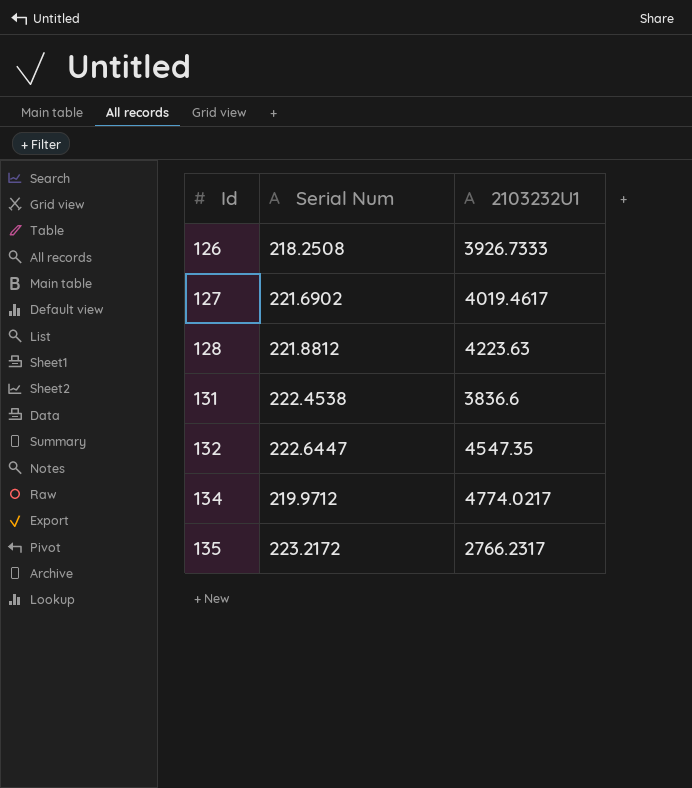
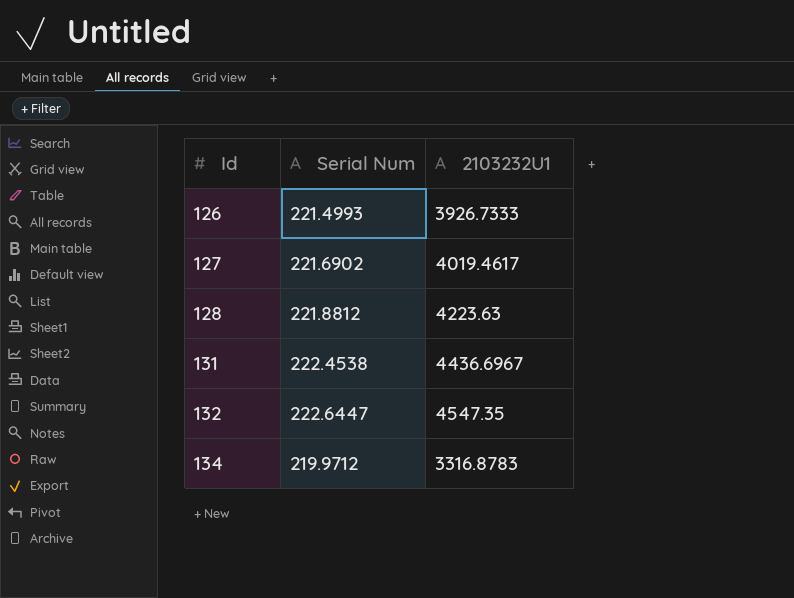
row 135: 223.2172 | 2766.2317 -> none
126 | Serial Num: 218.2508 -> 221.4993
131 | 2103232U1: 3836.6 -> 4436.6967
134 | 2103232U1: 4774.0217 -> 3316.8783

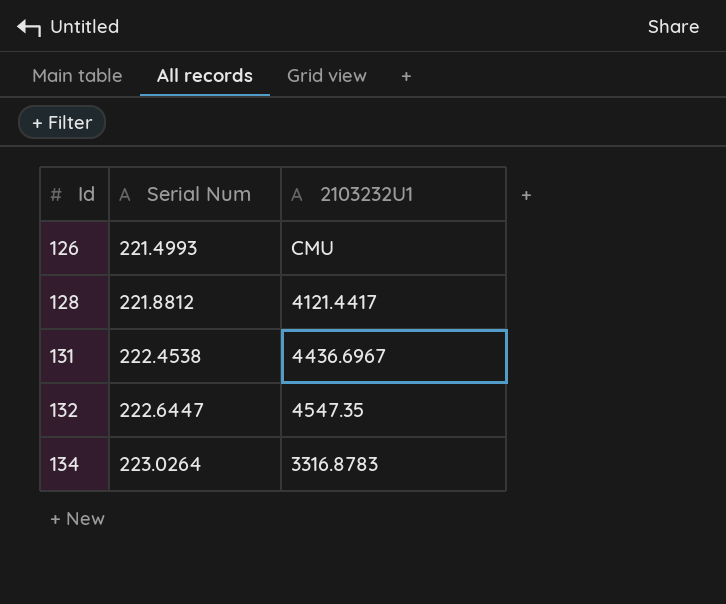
row 127: 221.6902 | 4019.4617 -> none
126 | 2103232U1: 3926.7333 -> CMU
128 | 2103232U1: 4223.63 -> 4121.4417
134 | Serial Num: 219.9712 -> 223.0264

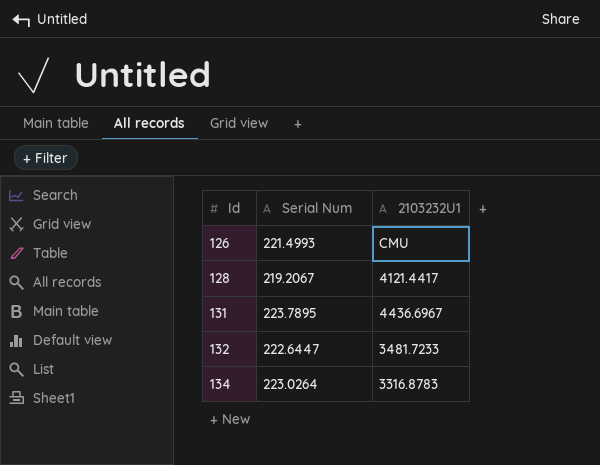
128 | Serial Num: 221.8812 -> 219.2067
131 | Serial Num: 222.4538 -> 223.7895
132 | 2103232U1: 4547.35 -> 3481.7233

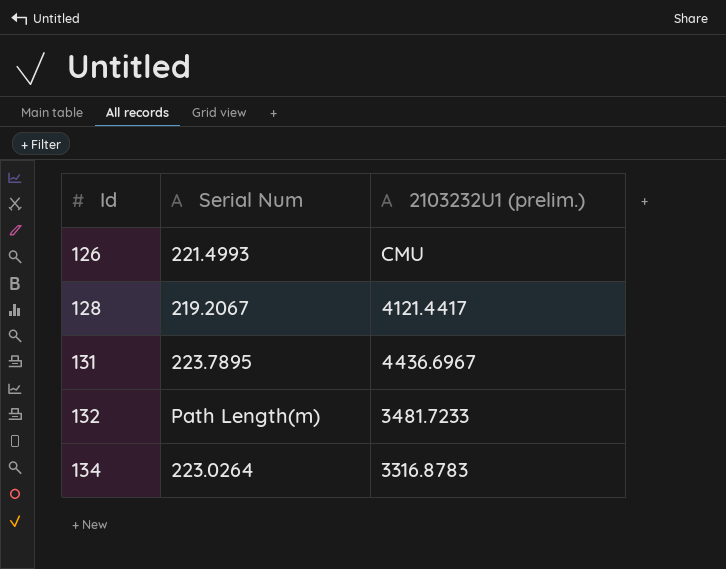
column name: 2103232U1 -> 2103232U1 (prelim.)
132 | Serial Num: 222.6447 -> Path Length(m)

